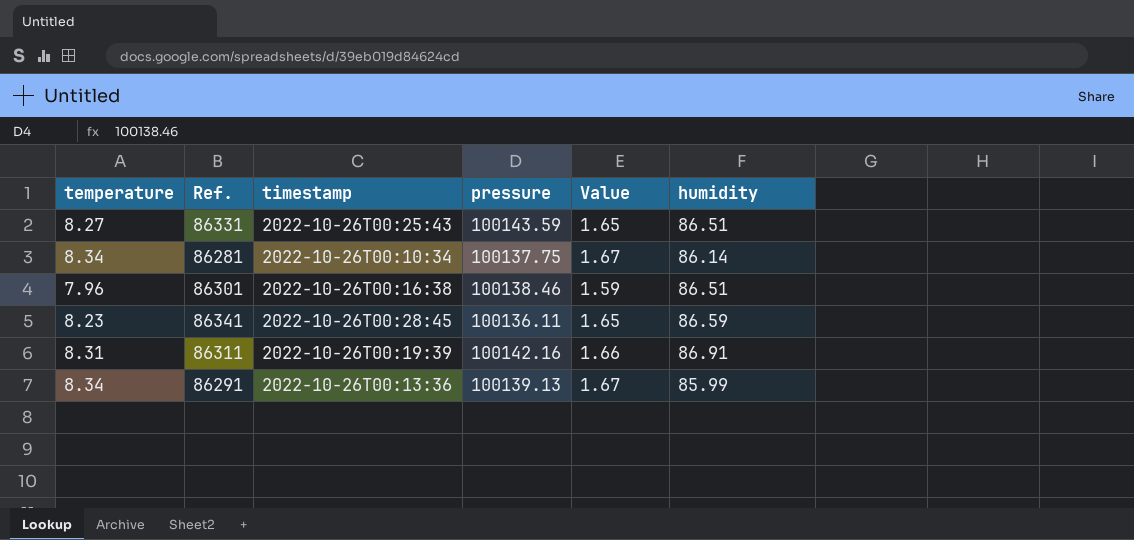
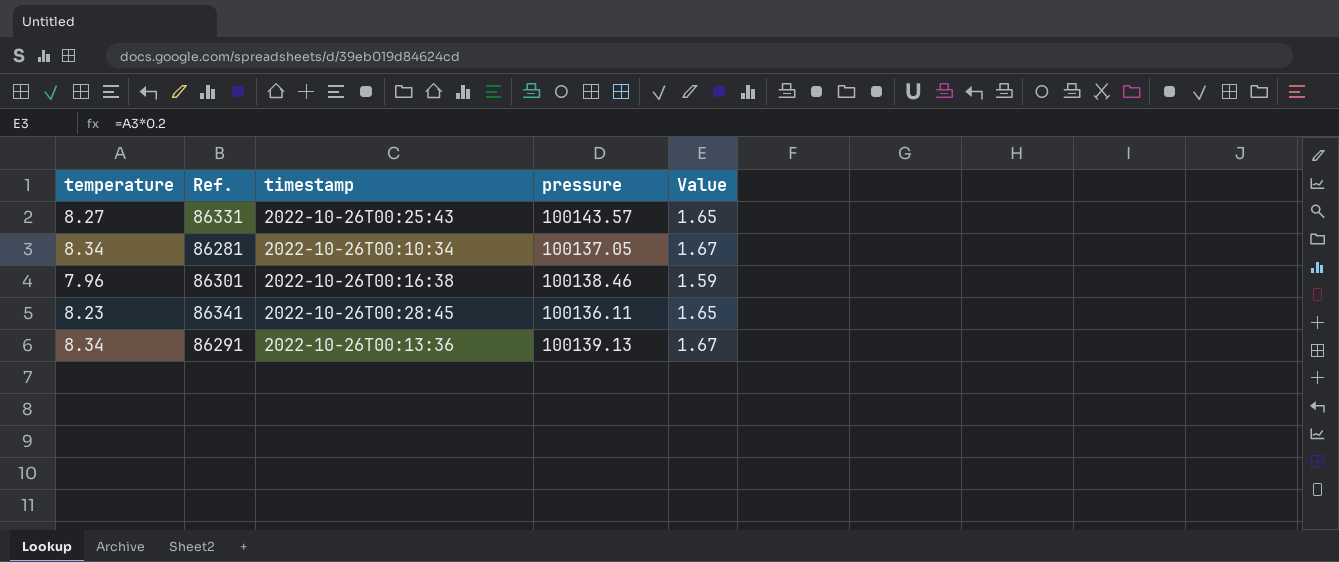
column humidity | position: 6 -> none
row 86311: 8.31 | 2022-10-26T00:19:39 | 100142.16 | 1.66 | 86.91 -> none
86331 | pressure: 100143.59 -> 100143.57
86281 | pressure: 100137.75 -> 100137.05

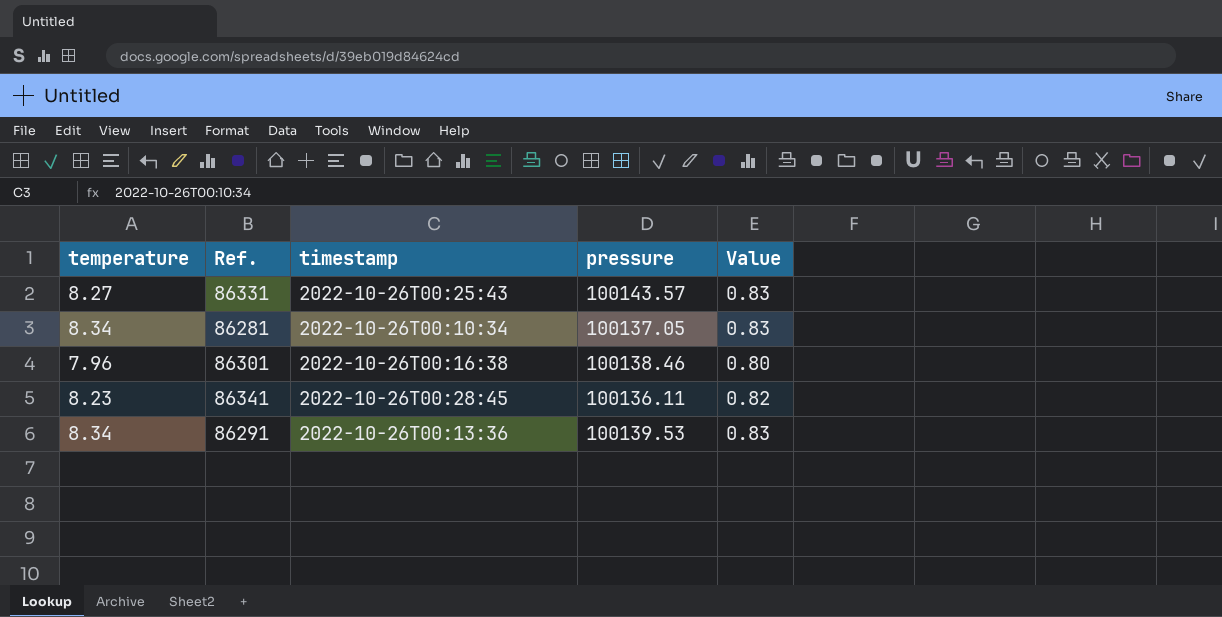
column Value | formula: [temperature] * 0.2 -> [temperature] * 0.1
86291 | pressure: 100139.13 -> 100139.53

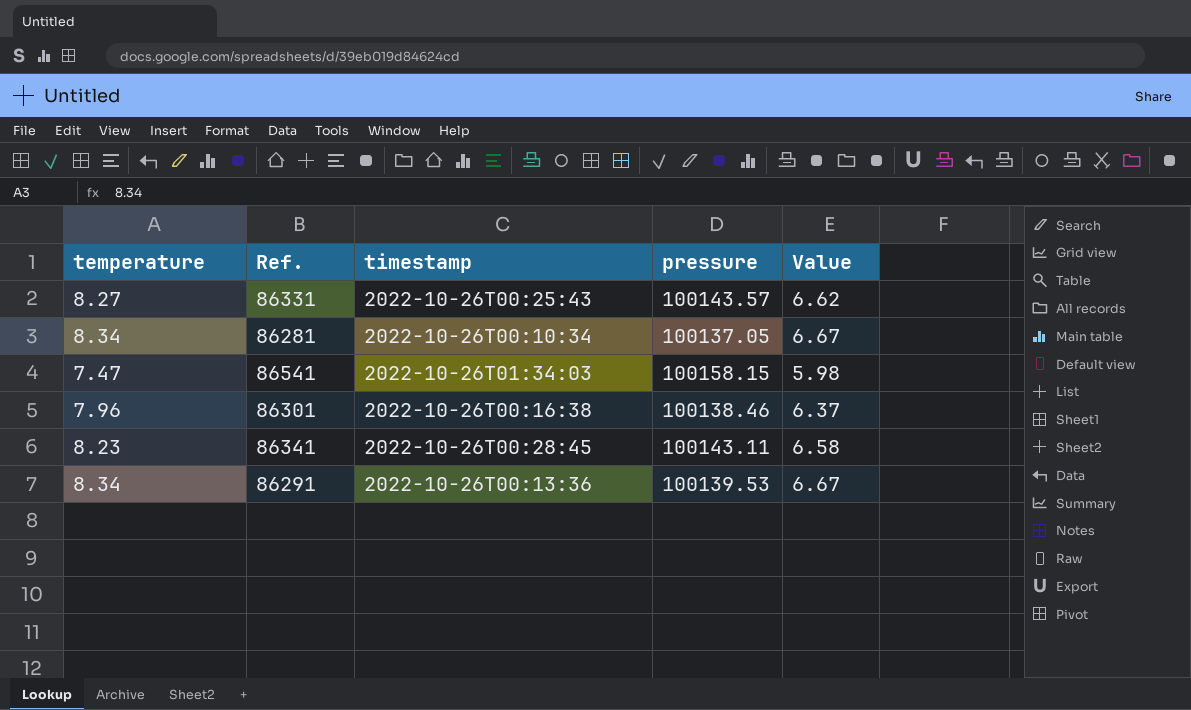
column Value | formula: [temperature] * 0.1 -> [temperature] * 0.8
row 86541: none -> 7.47 | 2022-10-26T01:34:03 | 100158.15 | 5.98
86341 | pressure: 100136.11 -> 100143.11

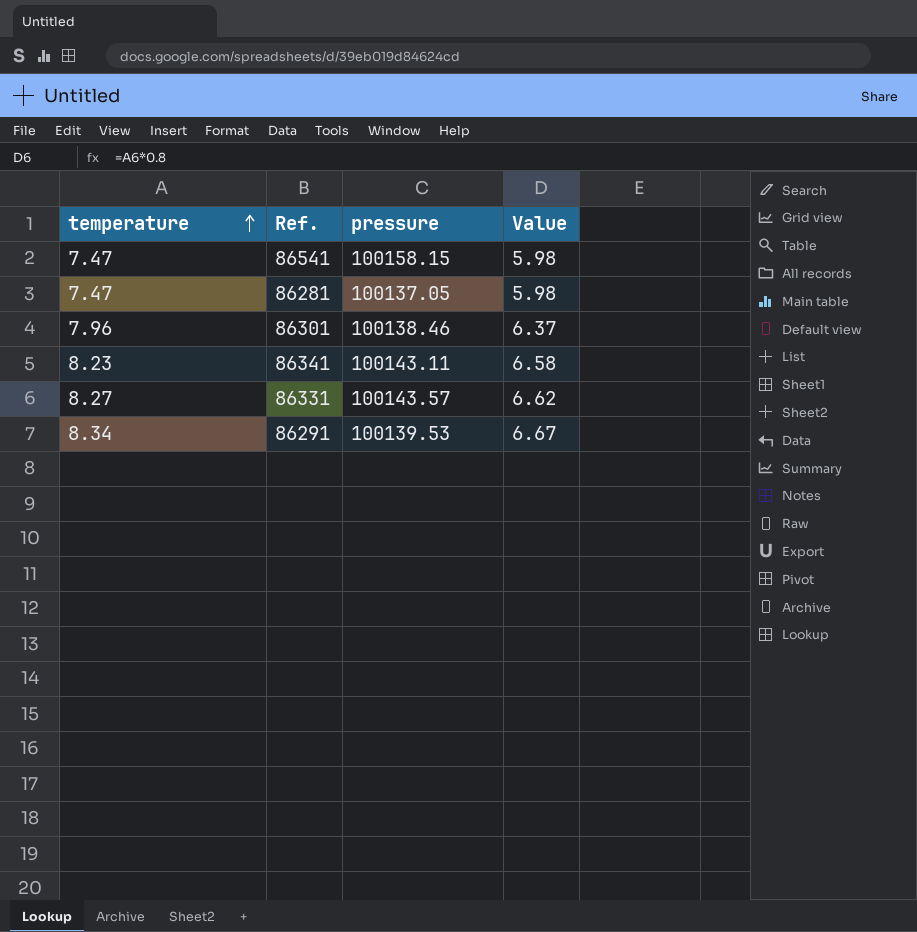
row order: none -> temperature ascending
column timestamp | position: 3 -> none
86281 | temperature: 8.34 -> 7.47
86281 | Value: 6.67 -> 5.98

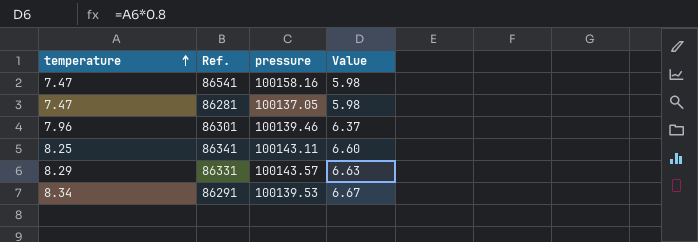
86541 | pressure: 100158.15 -> 100158.16
86301 | pressure: 100138.46 -> 100139.46
86341 | temperature: 8.23 -> 8.25
86341 | Value: 6.58 -> 6.60
86331 | temperature: 8.27 -> 8.29
86331 | Value: 6.62 -> 6.63

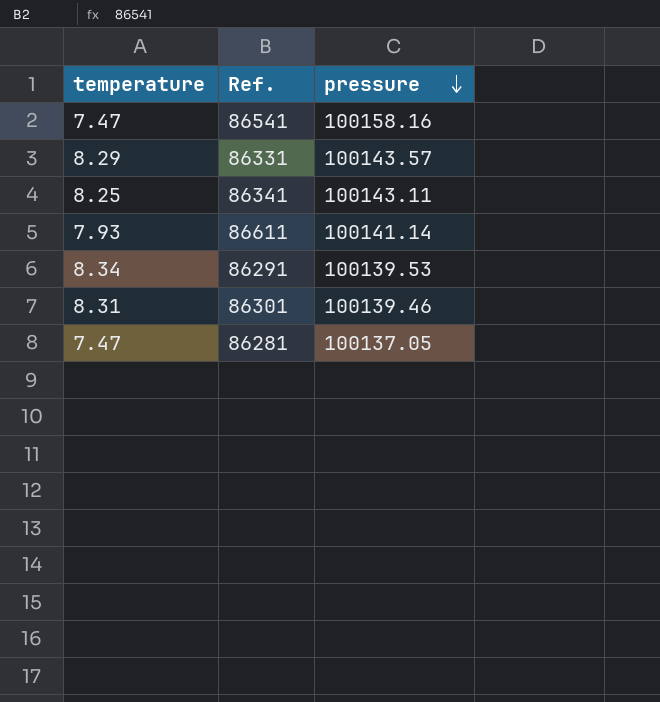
row order: temperature ascending -> pressure descending
column Value | formula: [temperature] * 0.8 -> none
row 86611: none -> 7.93 | 100141.14
86301 | temperature: 7.96 -> 8.31

